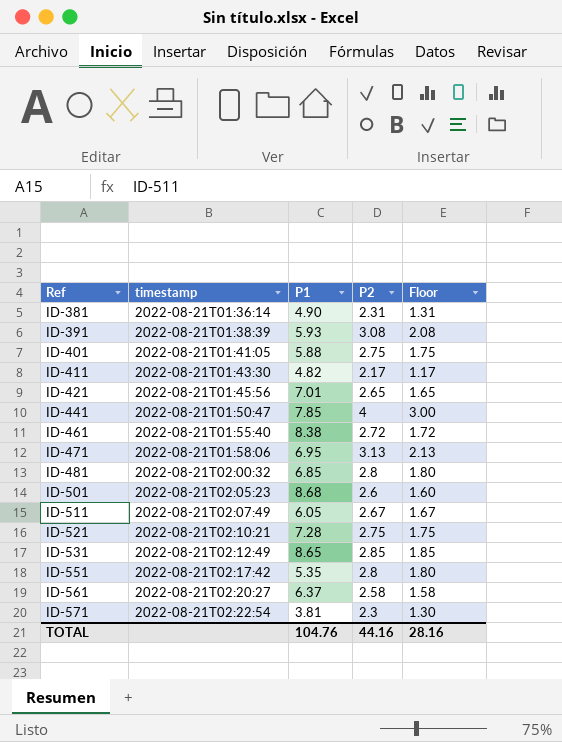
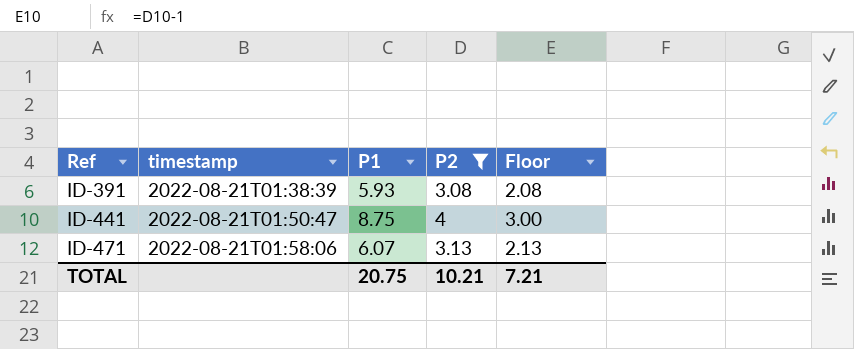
filter: none -> P2 >= 3.08
ID-441 | P1: 7.85 -> 8.75
ID-471 | P1: 6.95 -> 6.07
TOTAL | P1: 104.76 -> 20.75
TOTAL | P2: 44.16 -> 10.21
TOTAL | Floor: 28.16 -> 7.21

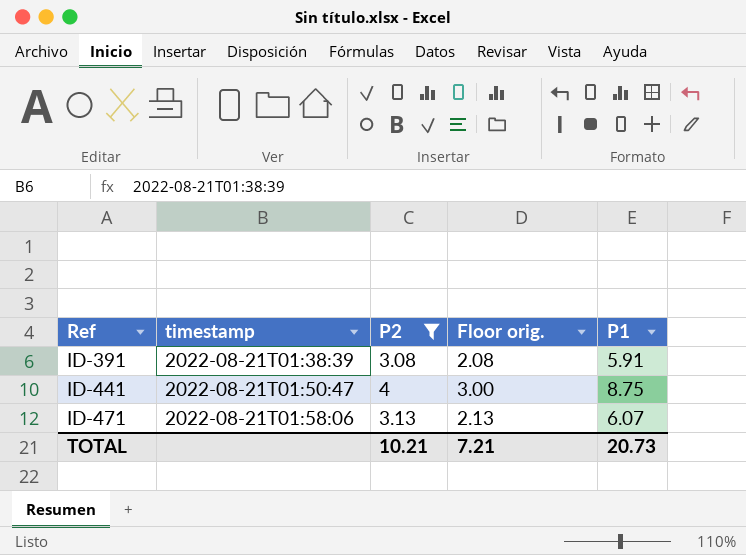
column name: Floor -> Floor orig.
column P1 | position: 3 -> 5
ID-391 | P1: 5.93 -> 5.91
TOTAL | P1: 20.75 -> 20.73

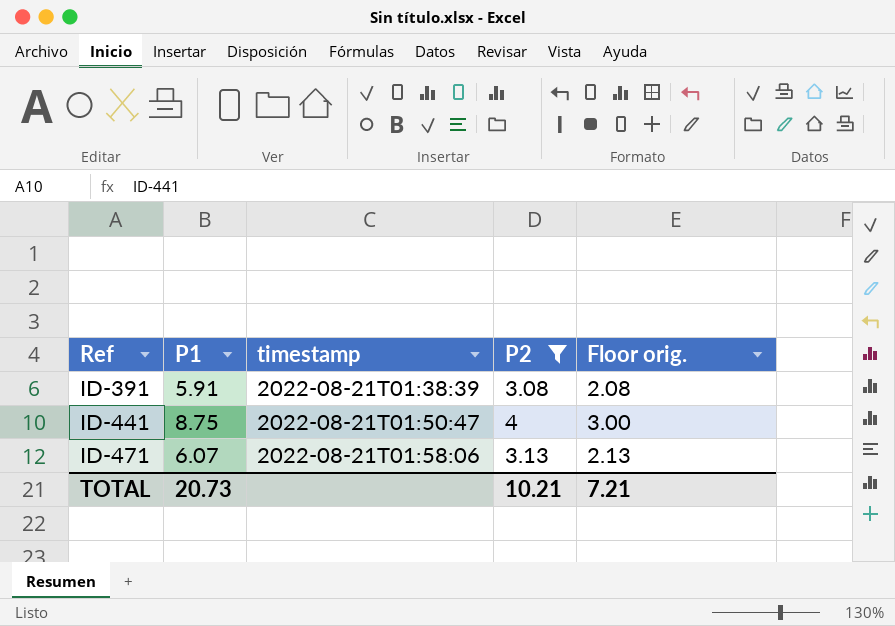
column P1 | position: 5 -> 2

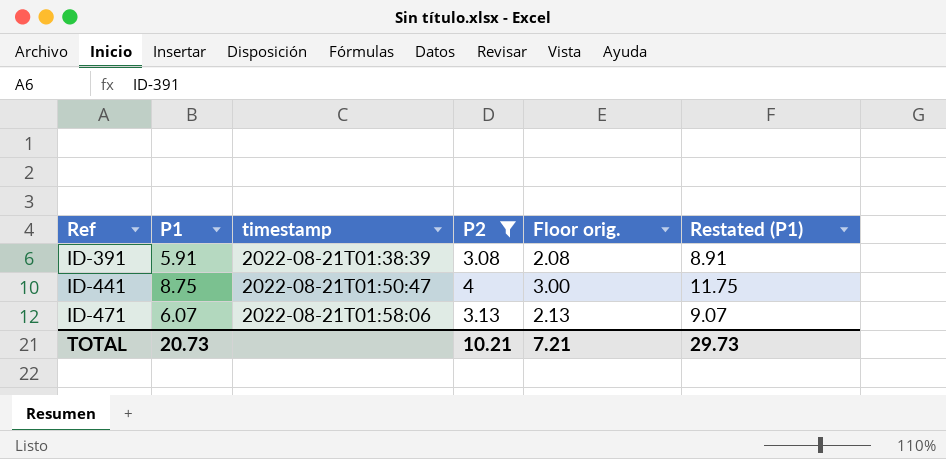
column Restated (P1) | formula: none -> [P1] + 3

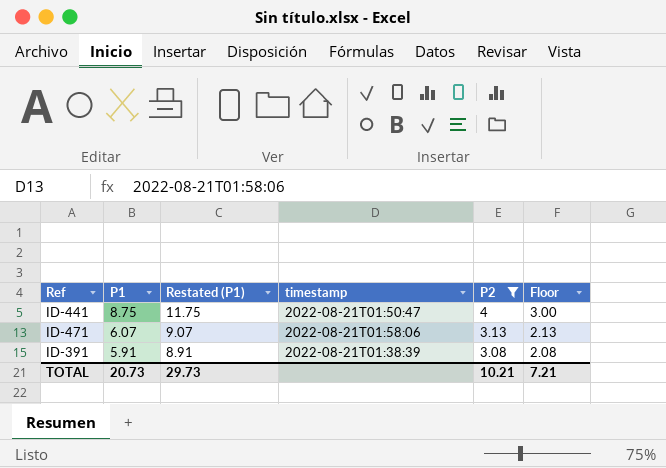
row order: Ref ascending -> P1 descending
column Restated (P1) | position: 6 -> 3
column name: Floor orig. -> Floor

